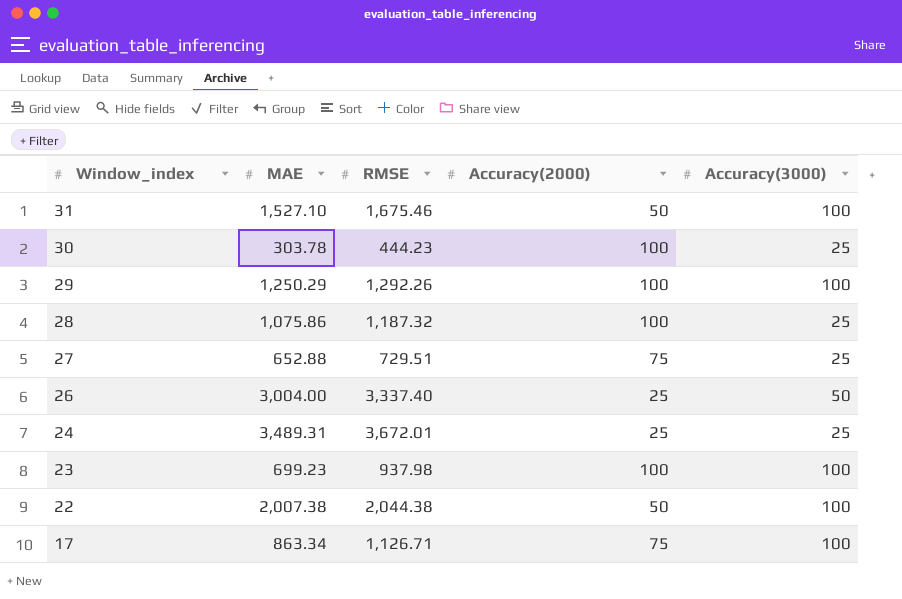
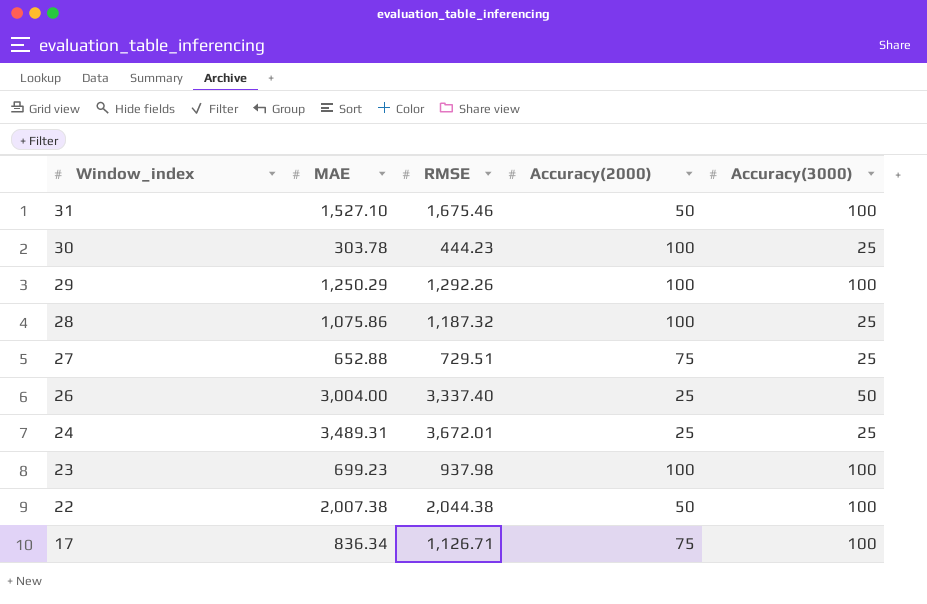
17 | MAE: 863.34 -> 836.34

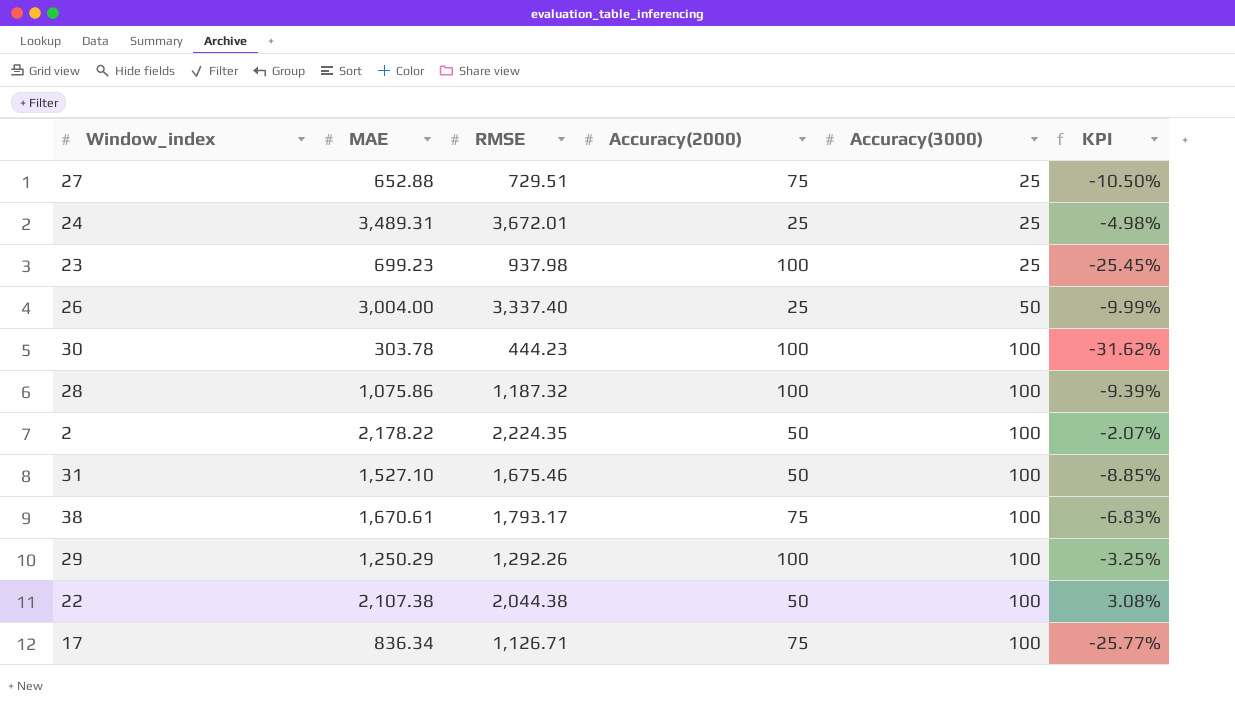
row order: Window_index descending -> Accuracy(3000) ascending
column KPI | formula: none -> ([MAE] - [RMSE]) / [RMSE]
23 | Accuracy(3000): 100 -> 25
30 | Accuracy(3000): 25 -> 100
28 | Accuracy(3000): 25 -> 100
row 2: none -> 2,178.22 | 2,224.35 | 50 | 100 | -2.07%
row 38: none -> 1,670.61 | 1,793.17 | 75 | 100 | -6.83%
22 | MAE: 2,007.38 -> 2,107.38

